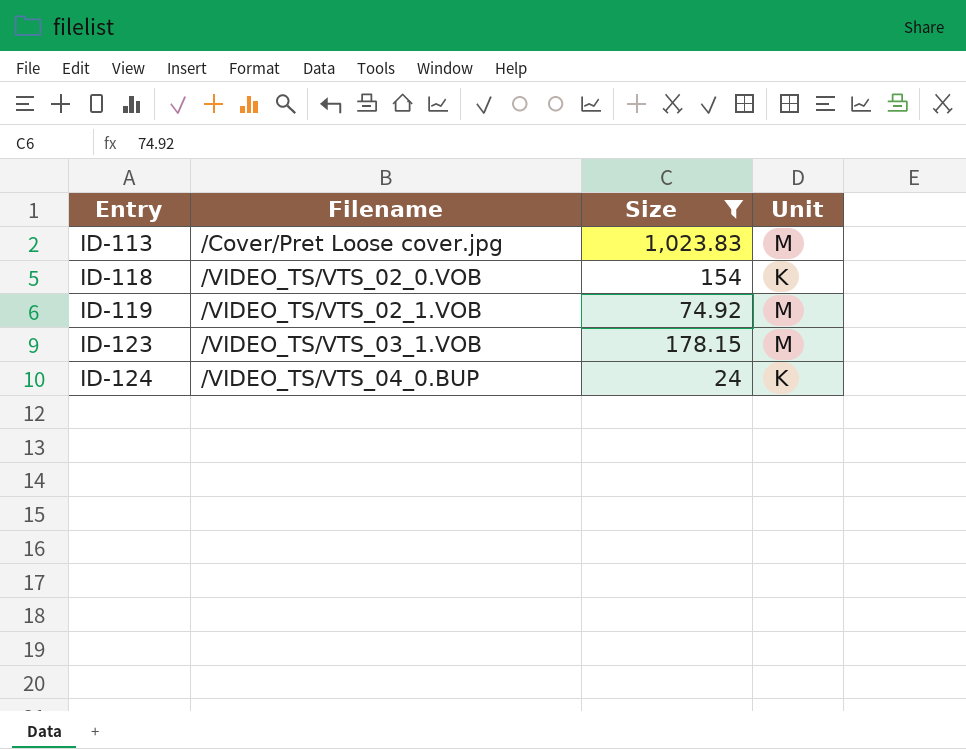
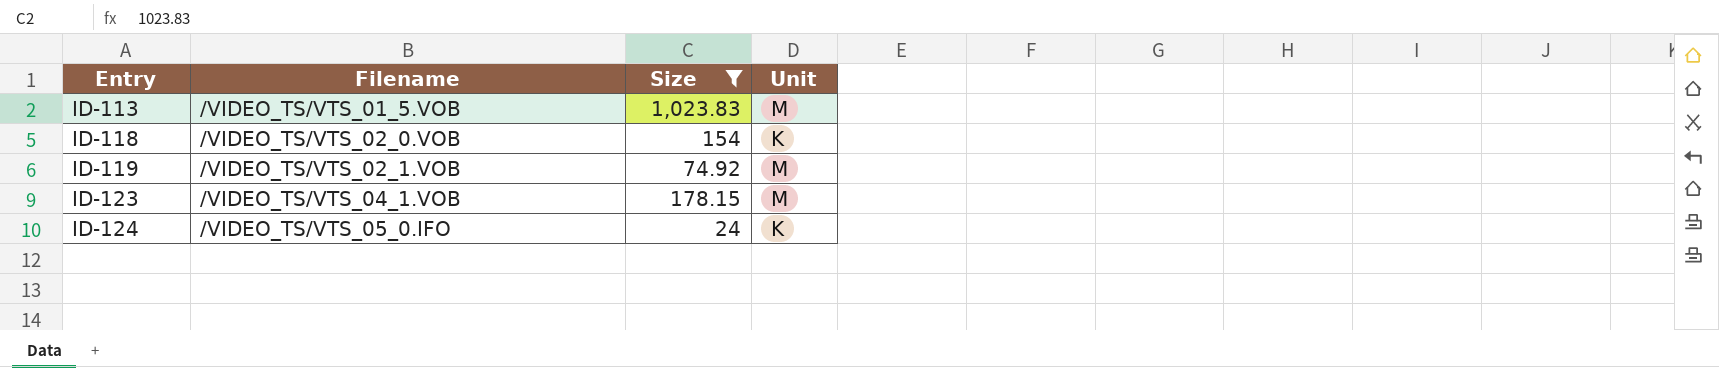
ID-113 | Filename: /Cover/Pret Loose cover.jpg -> /VIDEO_TS/VTS_01_5.VOB
ID-123 | Filename: /VIDEO_TS/VTS_03_1.VOB -> /VIDEO_TS/VTS_04_1.VOB
ID-124 | Filename: /VIDEO_TS/VTS_04_0.BUP -> /VIDEO_TS/VTS_05_0.IFO

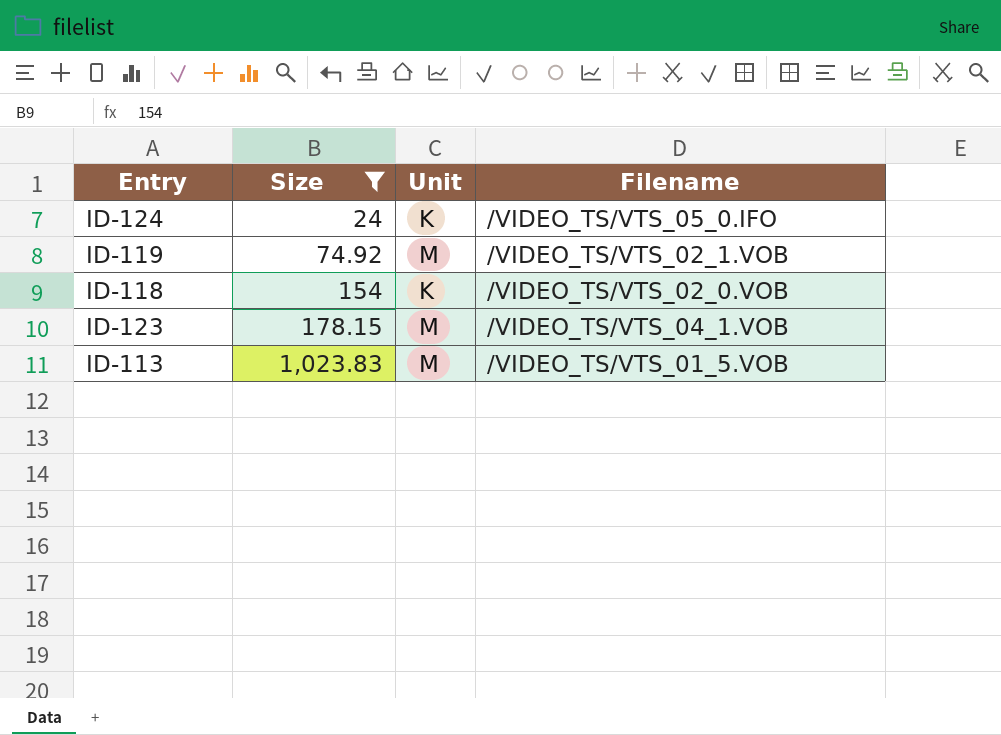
row order: Entry ascending -> Size ascending
column Filename | position: 2 -> 4

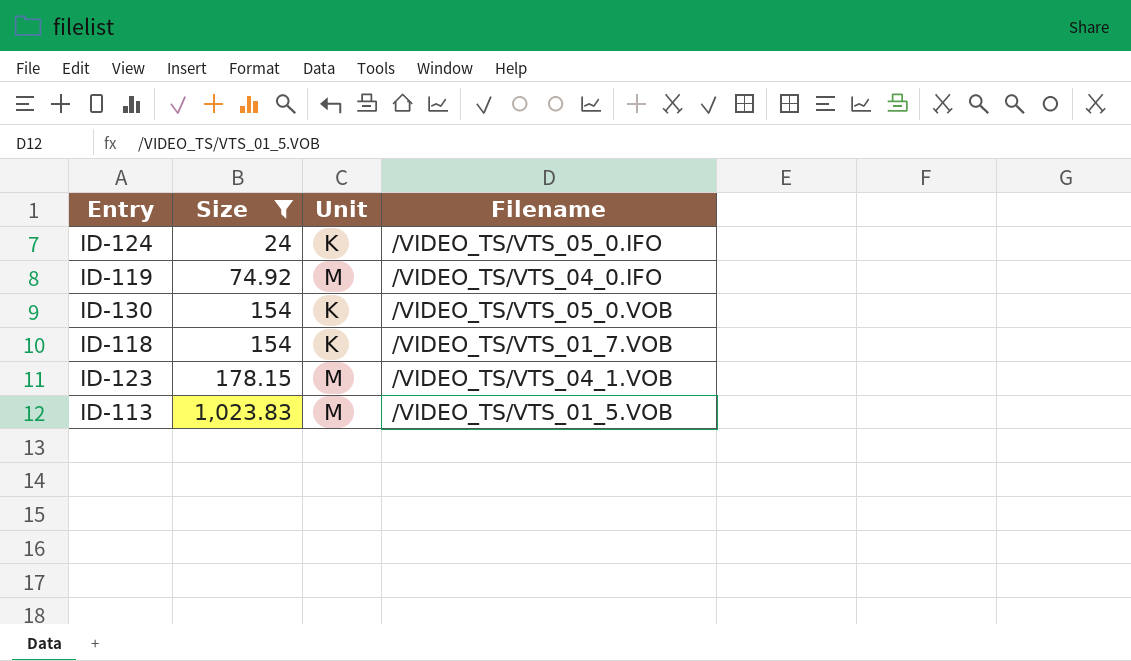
ID-119 | Filename: /VIDEO_TS/VTS_02_1.VOB -> /VIDEO_TS/VTS_04_0.IFO
row ID-130: none -> 154 | K | /VIDEO_TS/VTS_05_0.VOB
ID-118 | Filename: /VIDEO_TS/VTS_02_0.VOB -> /VIDEO_TS/VTS_01_7.VOB

